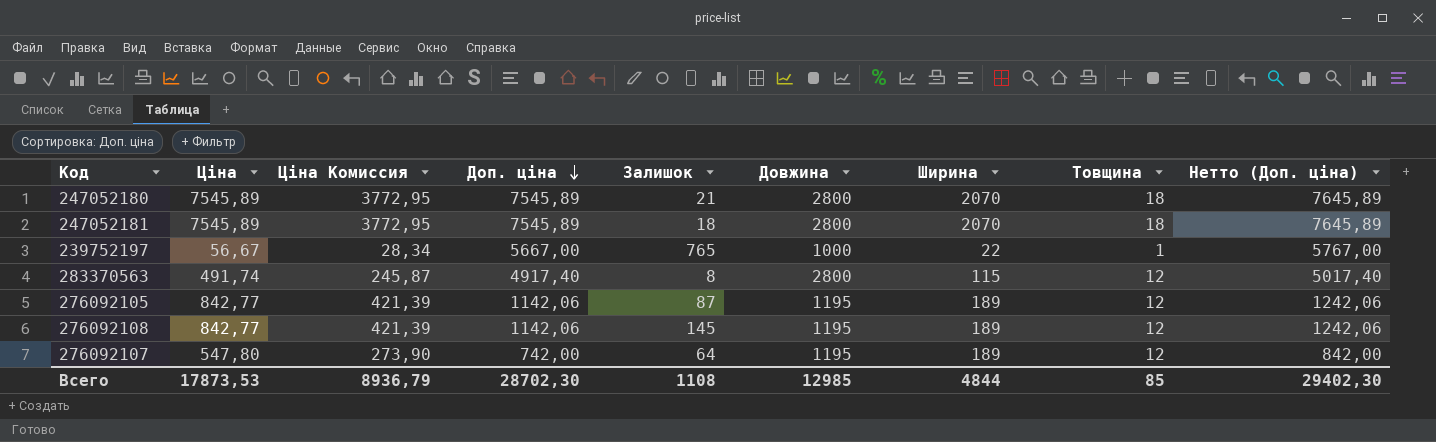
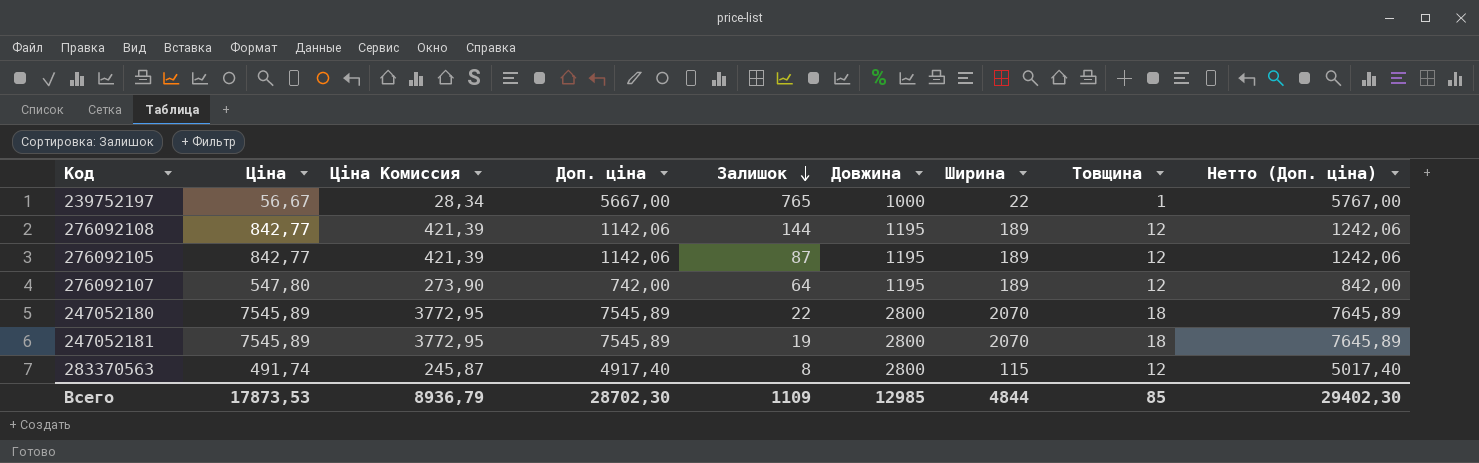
row order: Доп. ціна descending -> Залишок descending
276092108 | Залишок: 145 -> 144
247052180 | Залишок: 21 -> 22
247052181 | Залишок: 18 -> 19
Всего | Залишок: 1108 -> 1109

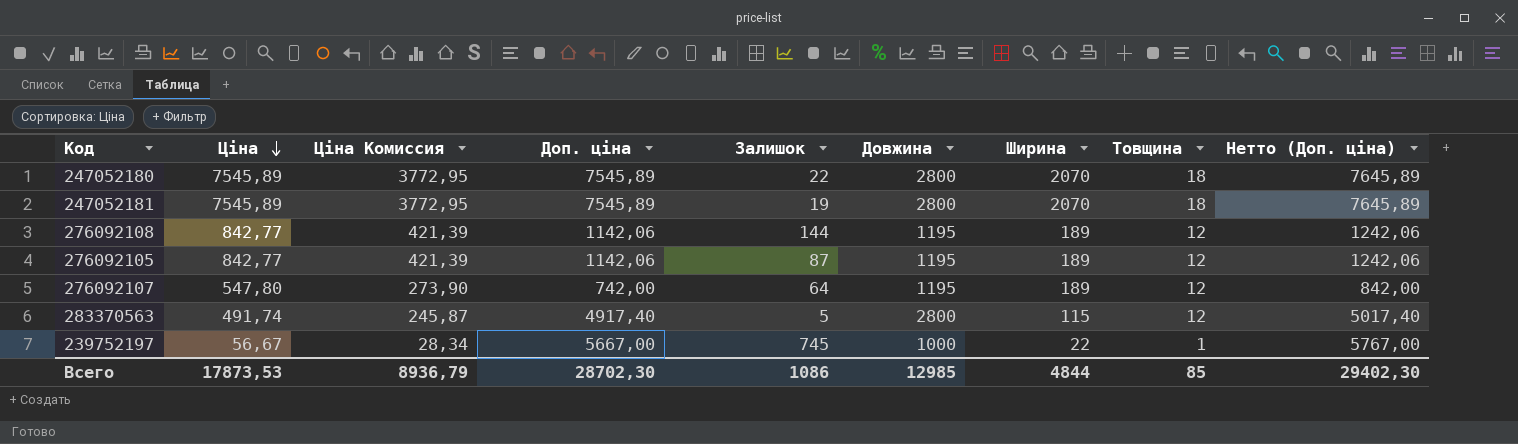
row order: Залишок descending -> Ціна descending
283370563 | Залишок: 8 -> 5
239752197 | Залишок: 765 -> 745
Всего | Залишок: 1109 -> 1086

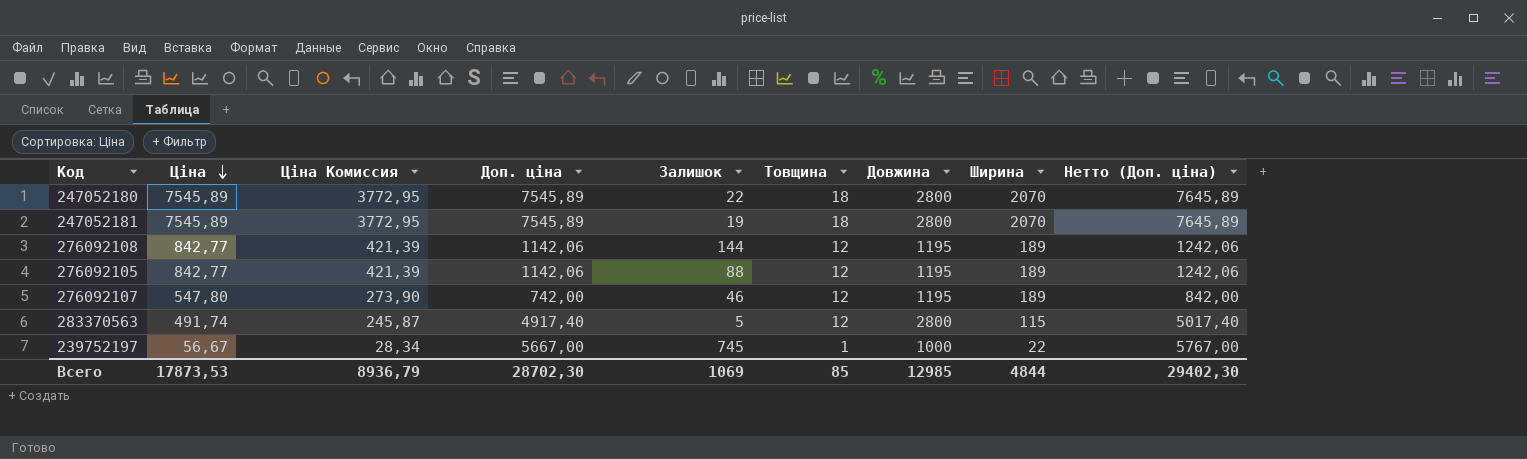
column Товщина | position: 8 -> 6
276092105 | Залишок: 87 -> 88
276092107 | Залишок: 64 -> 46
Всего | Залишок: 1086 -> 1069

